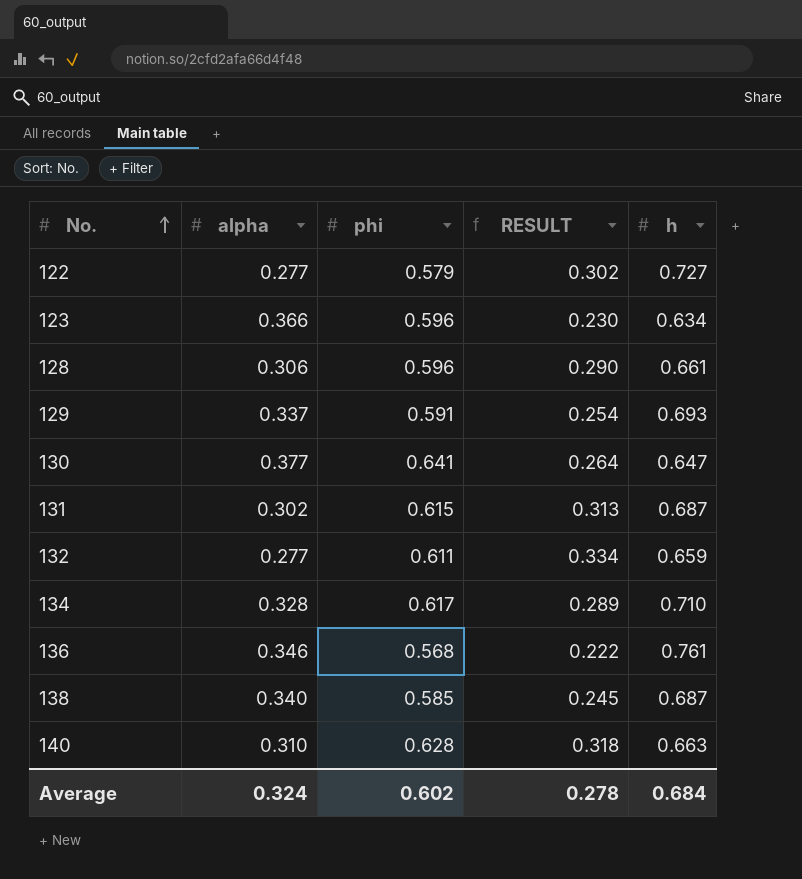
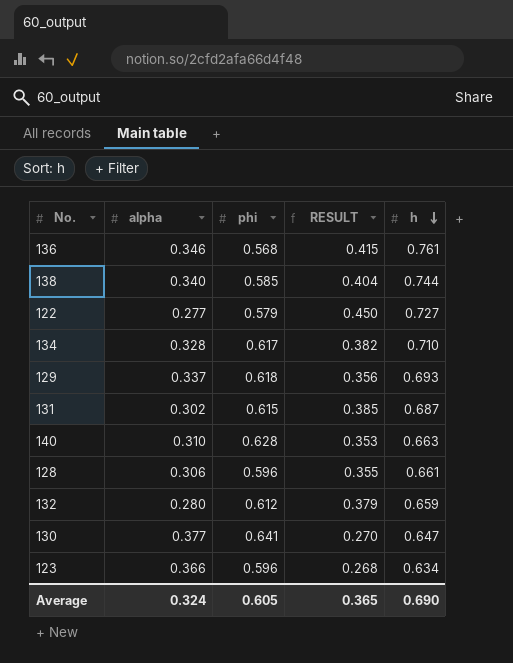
row order: No. ascending -> h descending
column RESULT | formula: [phi] - [alpha] -> [h] - [alpha]
138 | h: 0.687 -> 0.744
129 | phi: 0.591 -> 0.618
132 | alpha: 0.277 -> 0.280
132 | phi: 0.611 -> 0.612
Average | phi: 0.602 -> 0.605
Average | RESULT: 0.278 -> 0.365
Average | h: 0.684 -> 0.690

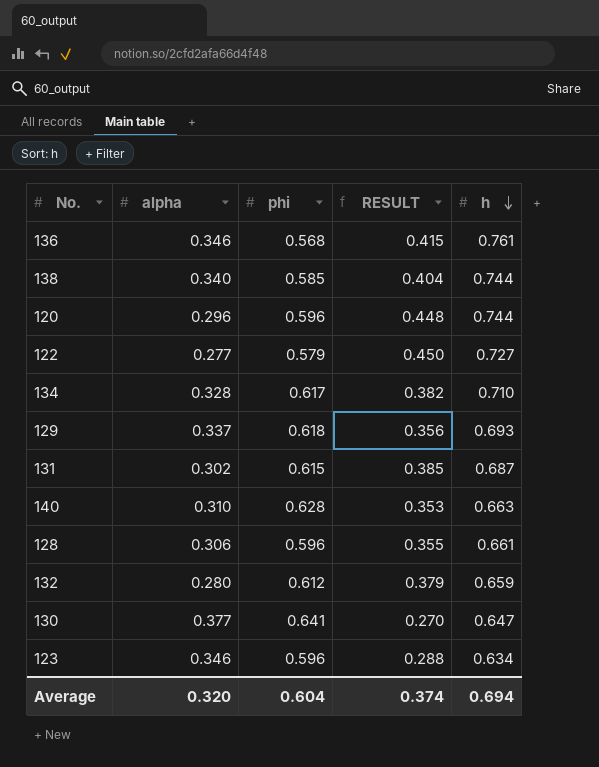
row 120: none -> 0.296 | 0.596 | 0.448 | 0.744
123 | alpha: 0.366 -> 0.346
123 | RESULT: 0.268 -> 0.288
Average | alpha: 0.324 -> 0.320
Average | phi: 0.605 -> 0.604
Average | RESULT: 0.365 -> 0.374
Average | h: 0.690 -> 0.694

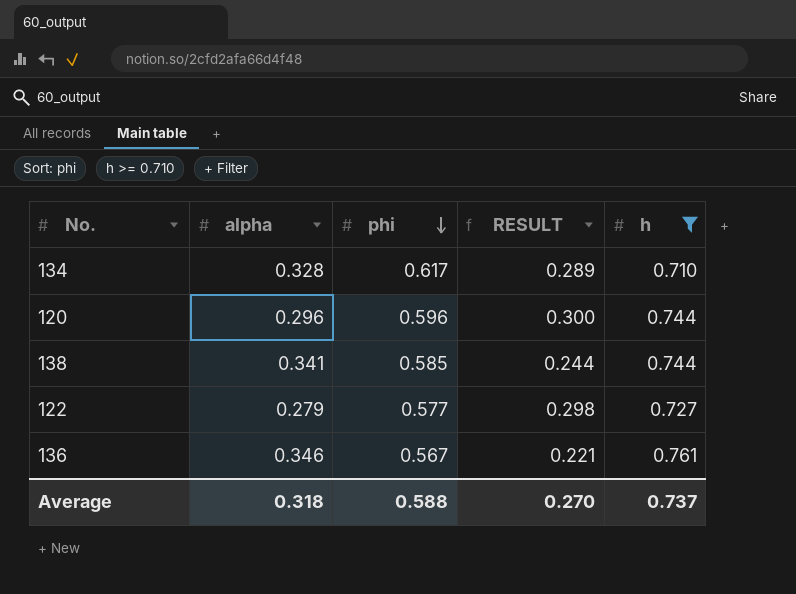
filter: none -> h >= 0.710
row order: h descending -> phi descending
column RESULT | formula: [h] - [alpha] -> [phi] - [alpha]
138 | alpha: 0.340 -> 0.341
122 | alpha: 0.277 -> 0.279
122 | phi: 0.579 -> 0.577
136 | phi: 0.568 -> 0.567
Average | alpha: 0.320 -> 0.318
Average | phi: 0.604 -> 0.588
Average | RESULT: 0.374 -> 0.270
Average | h: 0.694 -> 0.737

